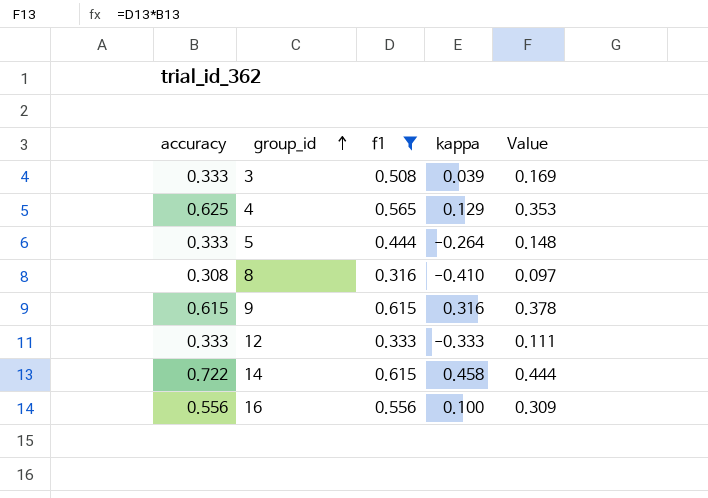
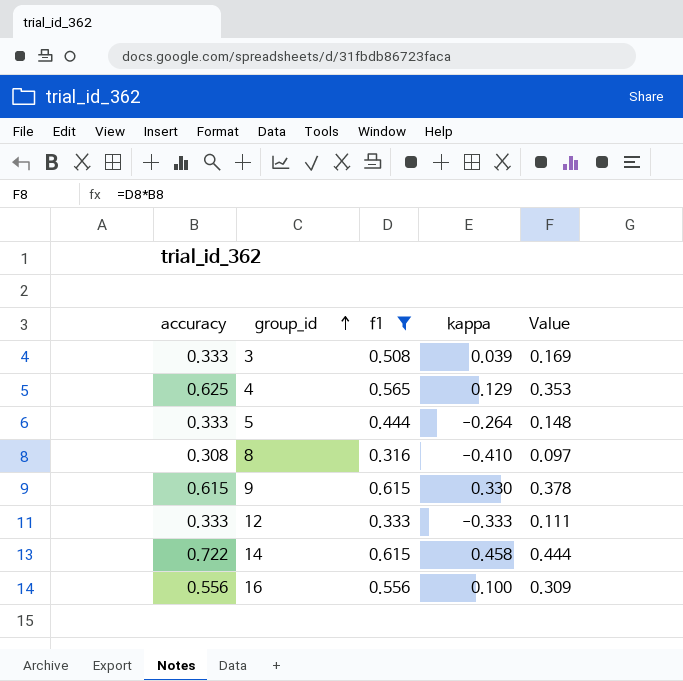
9 | kappa: 0.316 -> 0.330

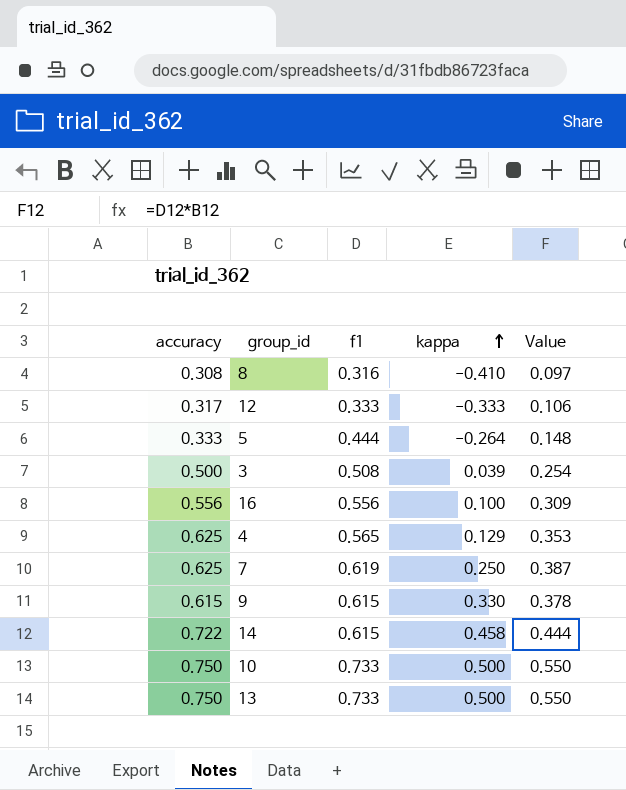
filter: f1 <= 0.615 -> none
row order: group_id ascending -> kappa ascending
12 | accuracy: 0.333 -> 0.317
12 | Value: 0.111 -> 0.106
3 | accuracy: 0.333 -> 0.500
3 | Value: 0.169 -> 0.254

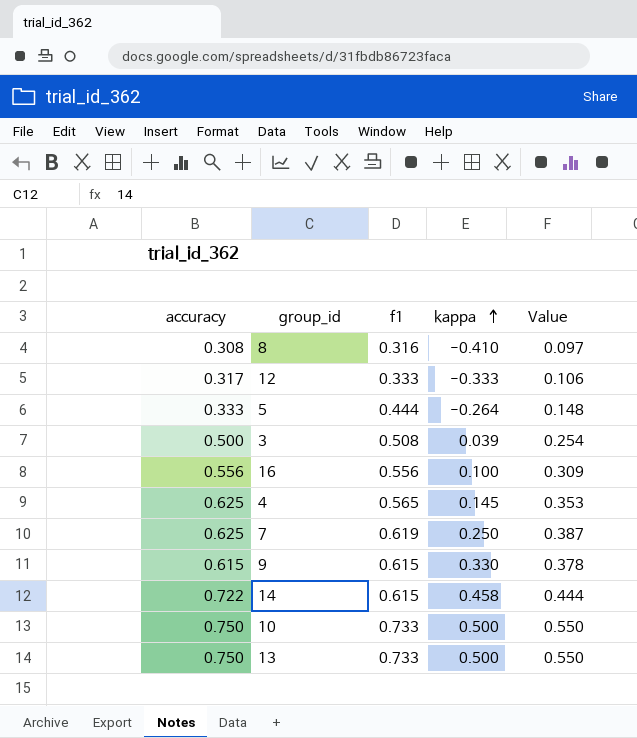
4 | kappa: 0.129 -> 0.145

